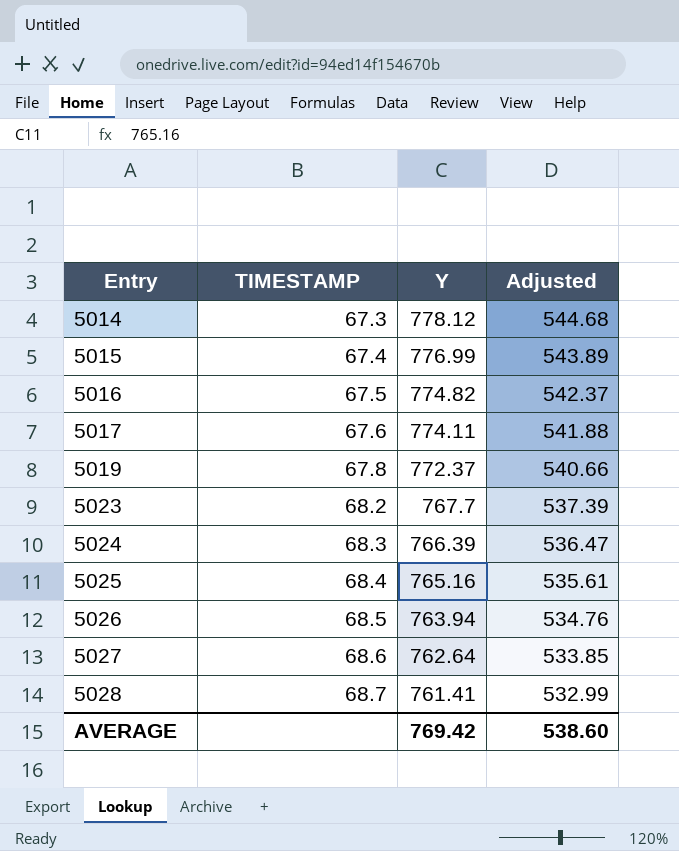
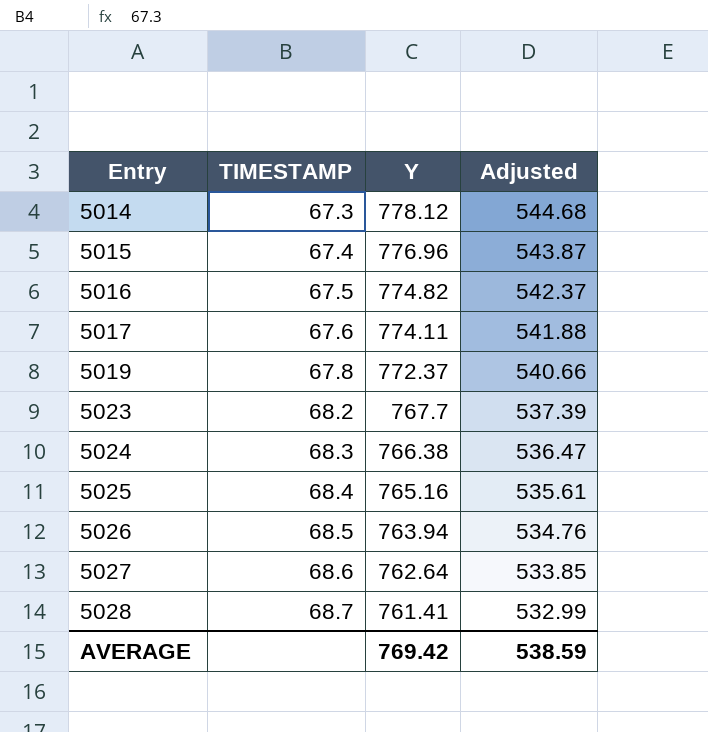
5015 | Y: 776.99 -> 776.96
5015 | Adjusted: 543.89 -> 543.87
5024 | Y: 766.39 -> 766.38
AVERAGE | Adjusted: 538.60 -> 538.59

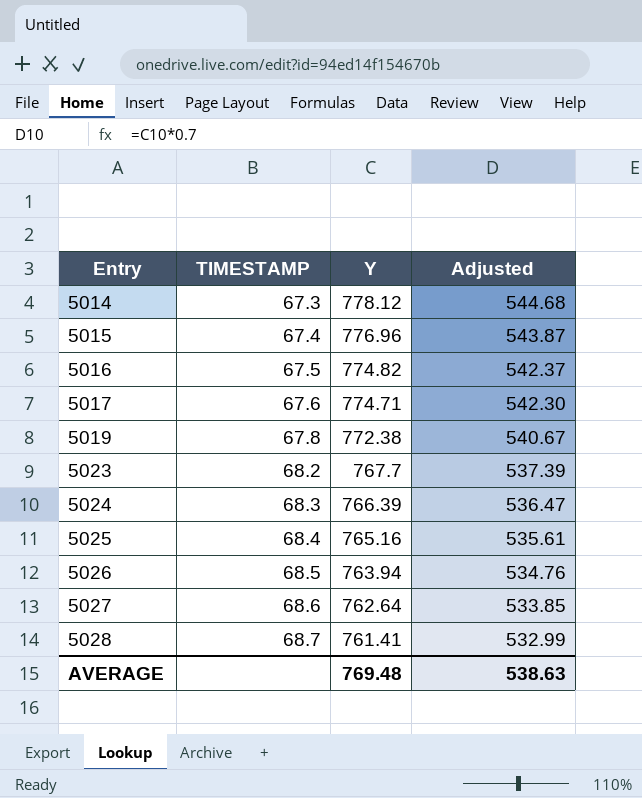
5017 | Y: 774.11 -> 774.71
5017 | Adjusted: 541.88 -> 542.30
5019 | Y: 772.37 -> 772.38
5019 | Adjusted: 540.66 -> 540.67
5024 | Y: 766.38 -> 766.39
AVERAGE | Y: 769.42 -> 769.48
AVERAGE | Adjusted: 538.59 -> 538.63

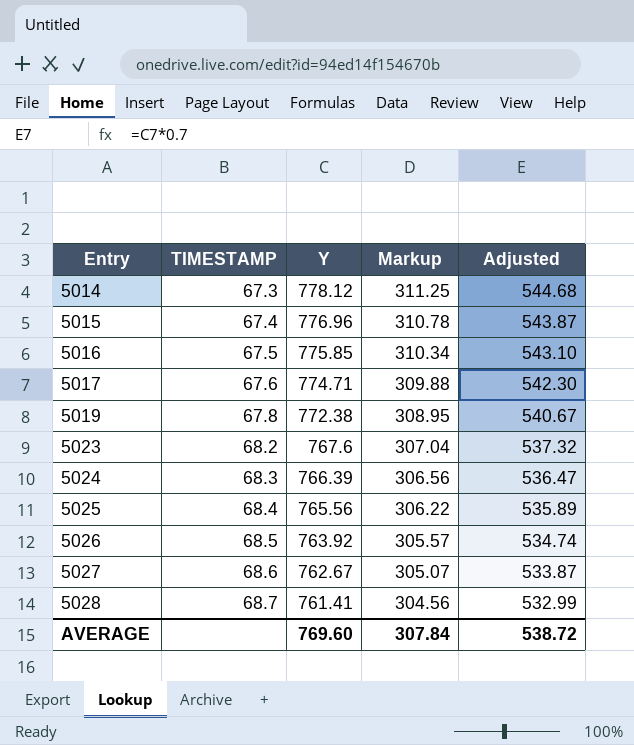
column Markup | formula: none -> [Y] * 0.4
5016 | Y: 774.82 -> 775.85
5016 | Adjusted: 542.37 -> 543.10
5023 | Y: 767.7 -> 767.6
5023 | Adjusted: 537.39 -> 537.32
5025 | Y: 765.16 -> 765.56
5025 | Adjusted: 535.61 -> 535.89
5026 | Y: 763.94 -> 763.92
5026 | Adjusted: 534.76 -> 534.74
5027 | Y: 762.64 -> 762.67
5027 | Adjusted: 533.85 -> 533.87
AVERAGE | Y: 769.48 -> 769.60
AVERAGE | Adjusted: 538.63 -> 538.72

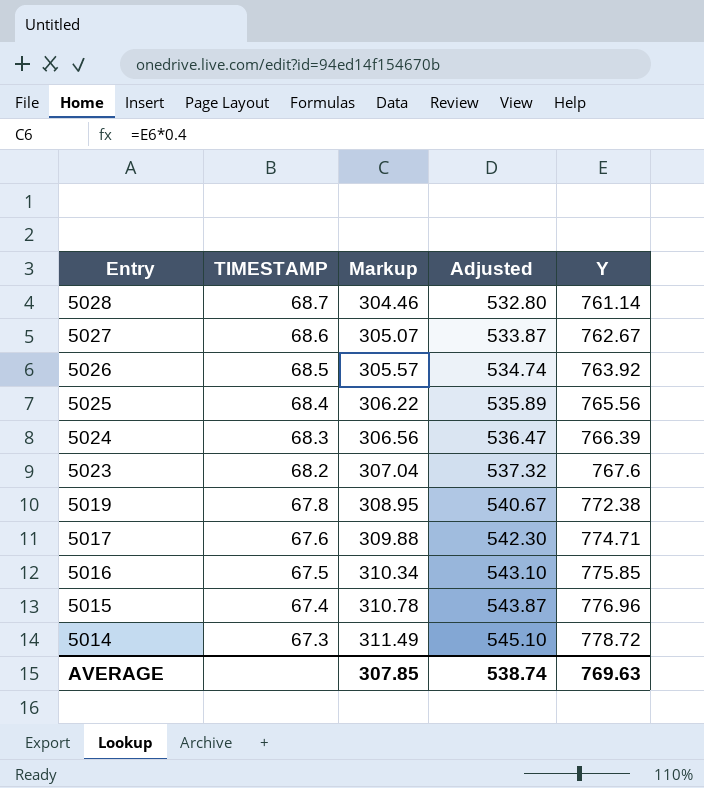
row order: Entry ascending -> Entry descending
column Y | position: 3 -> 5
5028 | Markup: 304.56 -> 304.46
5028 | Adjusted: 532.99 -> 532.80
5028 | Y: 761.41 -> 761.14
5014 | Markup: 311.25 -> 311.49
5014 | Adjusted: 544.68 -> 545.10
5014 | Y: 778.12 -> 778.72
AVERAGE | Markup: 307.84 -> 307.85
AVERAGE | Adjusted: 538.72 -> 538.74
AVERAGE | Y: 769.60 -> 769.63

